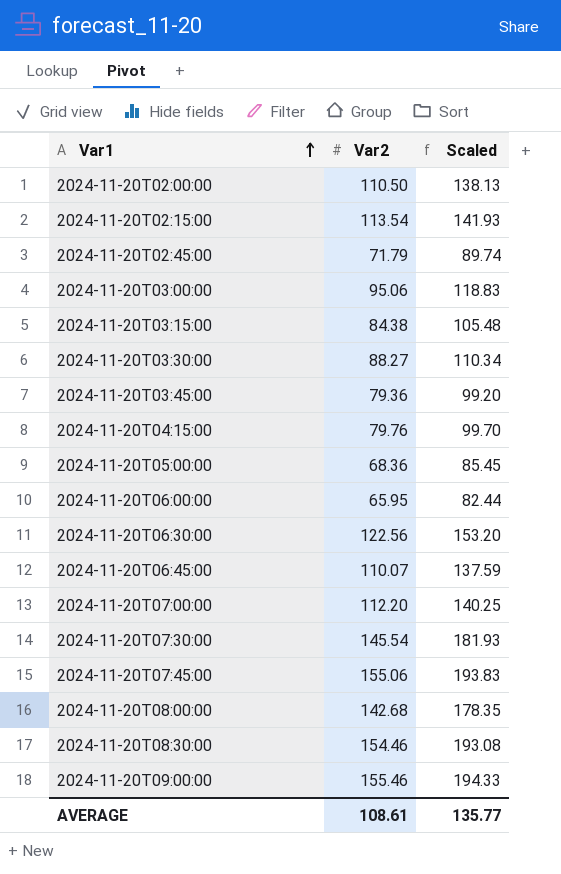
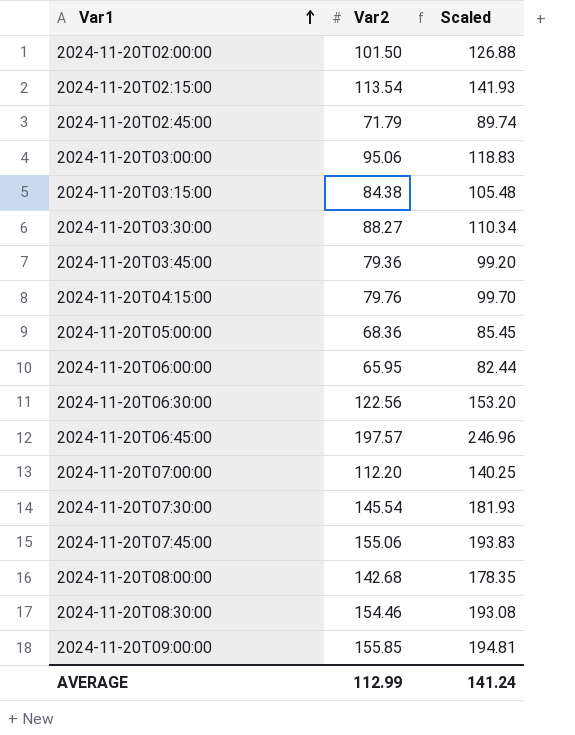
2024-11-20T02:00:00 | Var2: 110.50 -> 101.50
2024-11-20T02:00:00 | Scaled: 138.13 -> 126.88
2024-11-20T06:45:00 | Var2: 110.07 -> 197.57
2024-11-20T06:45:00 | Scaled: 137.59 -> 246.96
2024-11-20T09:00:00 | Var2: 155.46 -> 155.85
2024-11-20T09:00:00 | Scaled: 194.33 -> 194.81
AVERAGE | Var2: 108.61 -> 112.99
AVERAGE | Scaled: 135.77 -> 141.24

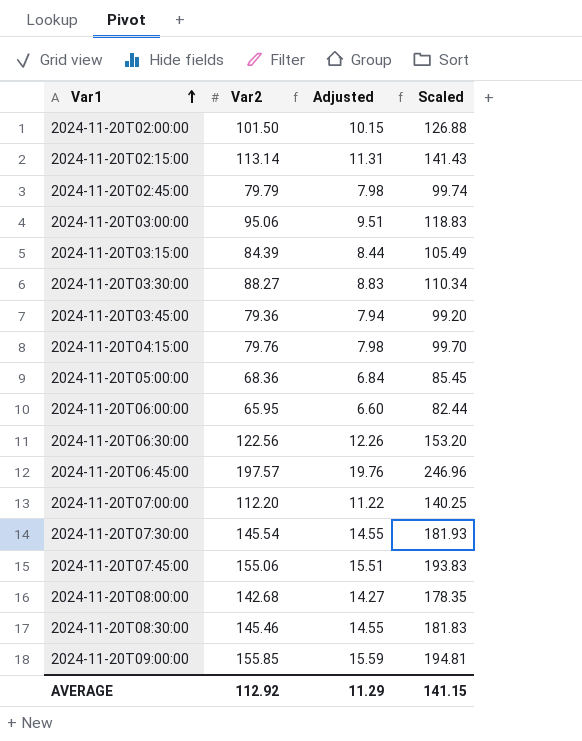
column Adjusted | formula: none -> [Var2] * 0.1
2024-11-20T02:15:00 | Var2: 113.54 -> 113.14
2024-11-20T02:15:00 | Scaled: 141.93 -> 141.43
2024-11-20T02:45:00 | Var2: 71.79 -> 79.79
2024-11-20T02:45:00 | Scaled: 89.74 -> 99.74
2024-11-20T03:15:00 | Var2: 84.38 -> 84.39
2024-11-20T03:15:00 | Scaled: 105.48 -> 105.49
2024-11-20T08:30:00 | Var2: 154.46 -> 145.46
2024-11-20T08:30:00 | Scaled: 193.08 -> 181.83
AVERAGE | Var2: 112.99 -> 112.92
AVERAGE | Scaled: 141.24 -> 141.15

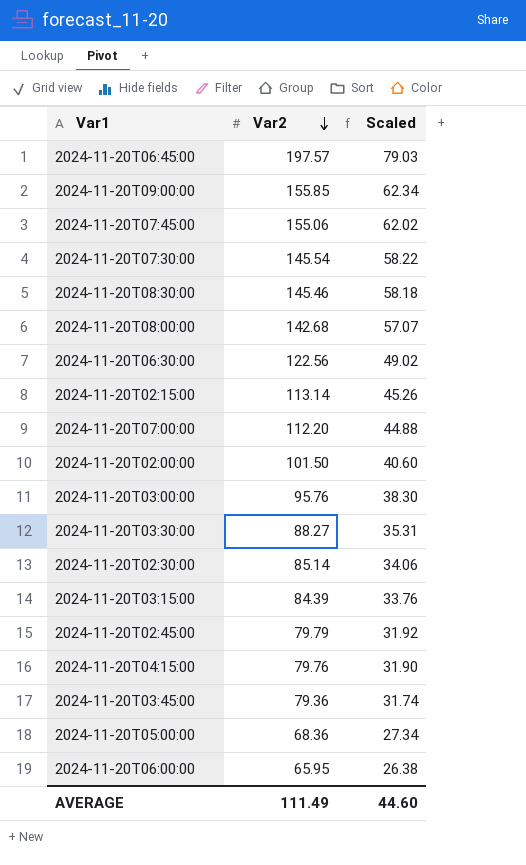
row order: Var1 ascending -> Var2 descending
column Adjusted | formula: [Var2] * 0.1 -> none
column Scaled | formula: [Var2] * 1.25 -> [Var2] * 0.4
2024-11-20T03:00:00 | Var2: 95.06 -> 95.76
row 2024-11-20T02:30:00: none -> 85.14 | 34.06
AVERAGE | Var2: 112.92 -> 111.49
AVERAGE | Scaled: 141.15 -> 44.60

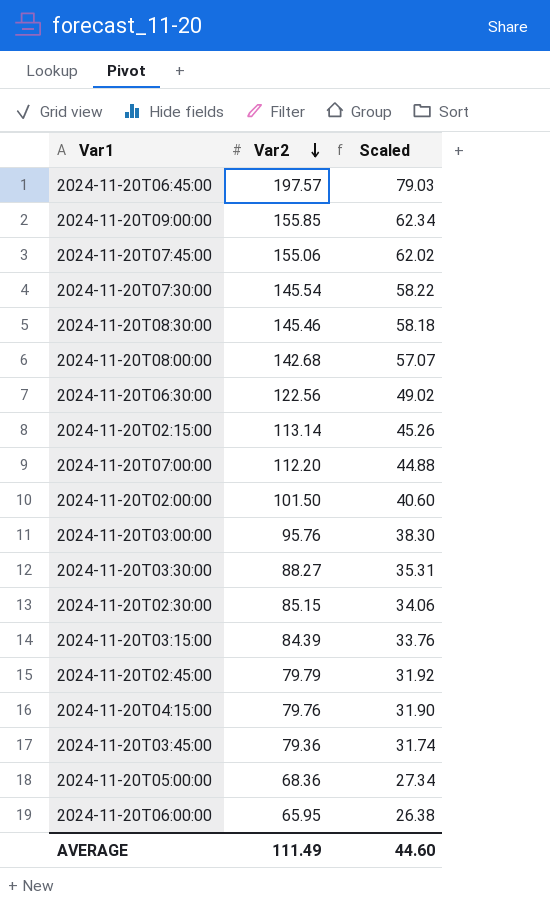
2024-11-20T02:30:00 | Var2: 85.14 -> 85.15

